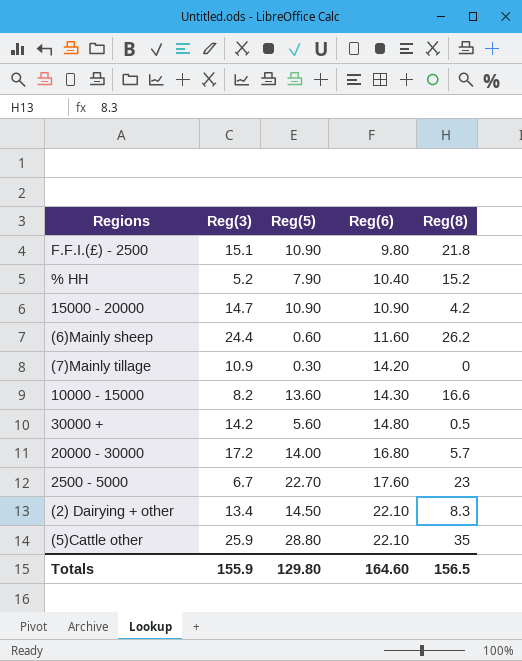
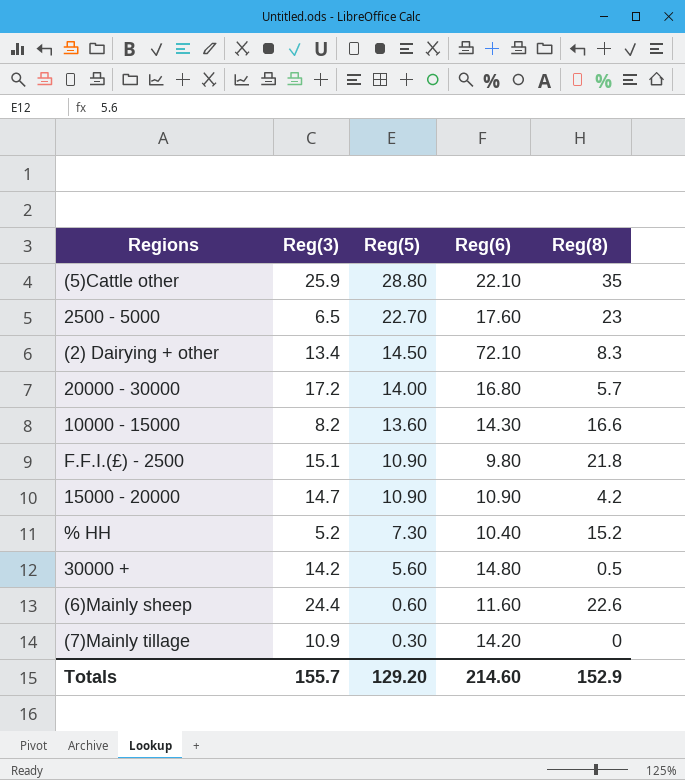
row order: Reg(6) ascending -> Reg(5) descending
2500 - 5000 | Reg(3): 6.7 -> 6.5
(2) Dairying + other | Reg(6): 22.10 -> 72.10
% HH | Reg(5): 7.90 -> 7.30
(6)Mainly sheep | Reg(8): 26.2 -> 22.6
Totals | Reg(3): 155.9 -> 155.7
Totals | Reg(5): 129.80 -> 129.20
Totals | Reg(6): 164.60 -> 214.60
Totals | Reg(8): 156.5 -> 152.9

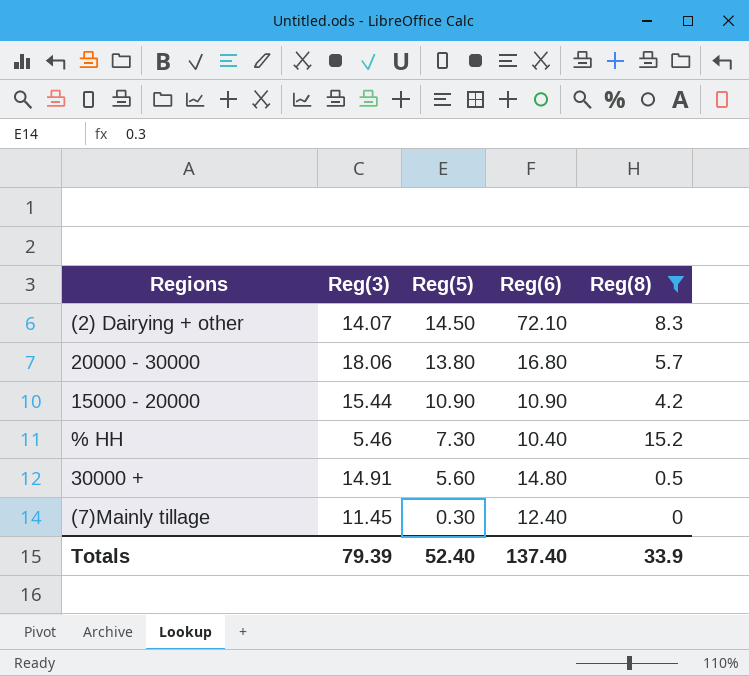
filter: none -> Reg(8) <= 15.2
(2) Dairying + other | Reg(3): 13.4 -> 14.07
20000 - 30000 | Reg(3): 17.2 -> 18.06
20000 - 30000 | Reg(5): 14.00 -> 13.80
15000 - 20000 | Reg(3): 14.7 -> 15.44
% HH | Reg(3): 5.2 -> 5.46
30000 + | Reg(3): 14.2 -> 14.91
(7)Mainly tillage | Reg(3): 10.9 -> 11.45
(7)Mainly tillage | Reg(6): 14.20 -> 12.40
Totals | Reg(3): 155.7 -> 79.39
Totals | Reg(5): 129.20 -> 52.40
Totals | Reg(6): 214.60 -> 137.40
Totals | Reg(8): 152.9 -> 33.9

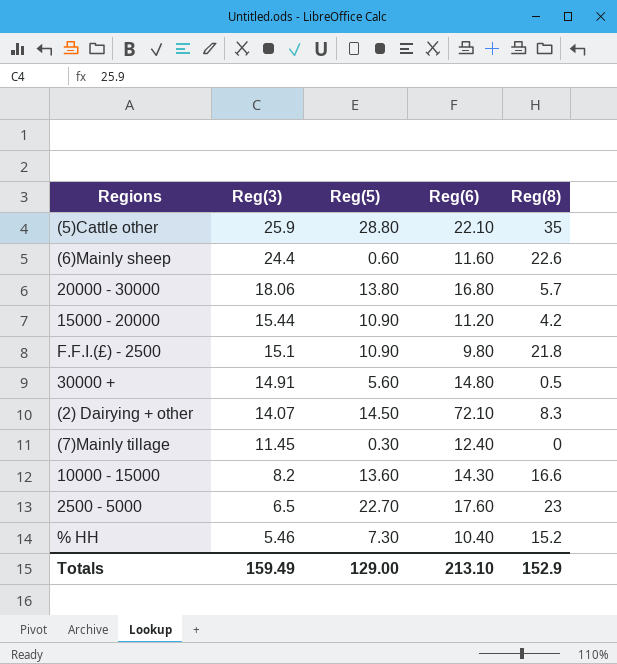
filter: Reg(8) <= 15.2 -> none
row order: Reg(5) descending -> Reg(3) descending
15000 - 20000 | Reg(6): 10.90 -> 11.20
Totals | Reg(3): 79.39 -> 159.49
Totals | Reg(5): 52.40 -> 129.00
Totals | Reg(6): 137.40 -> 213.10
Totals | Reg(8): 33.9 -> 152.9

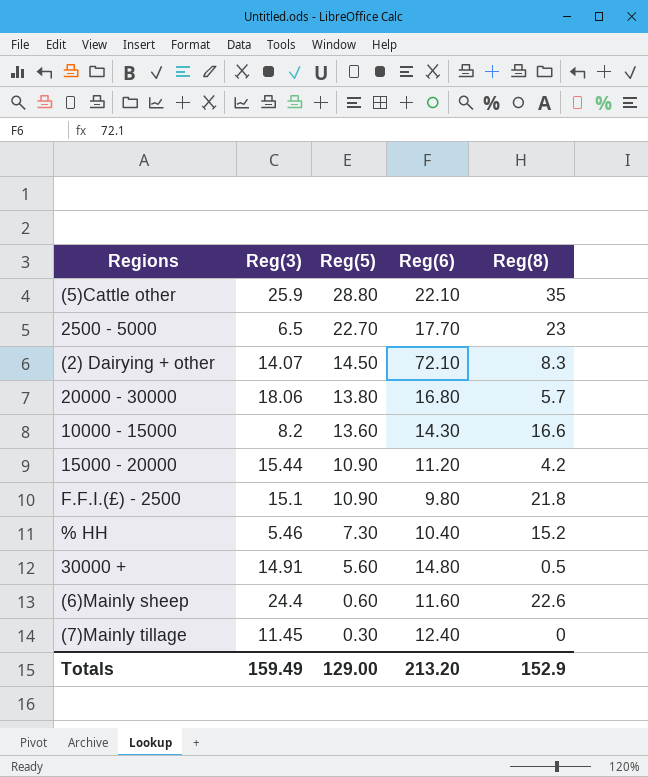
row order: Reg(3) descending -> Reg(5) descending
2500 - 5000 | Reg(6): 17.60 -> 17.70
Totals | Reg(6): 213.10 -> 213.20

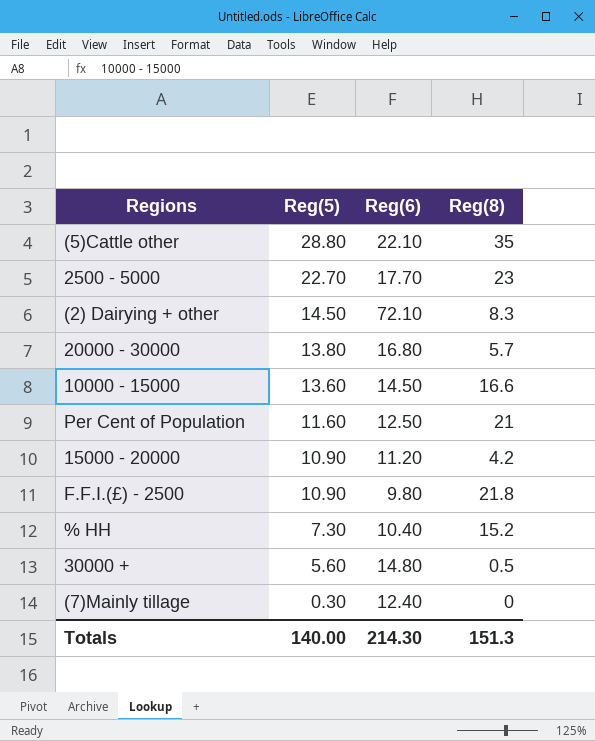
column Reg(3) | position: 2 -> none
row (6)Mainly sheep: 24.4 | 0.60 | 11.60 | 22.6 -> none
10000 - 15000 | Reg(6): 14.30 -> 14.50
row Per Cent of Population: none -> 11.60 | 12.50 | 21
Totals | Reg(5): 129.00 -> 140.00
Totals | Reg(6): 213.20 -> 214.30
Totals | Reg(8): 152.9 -> 151.3

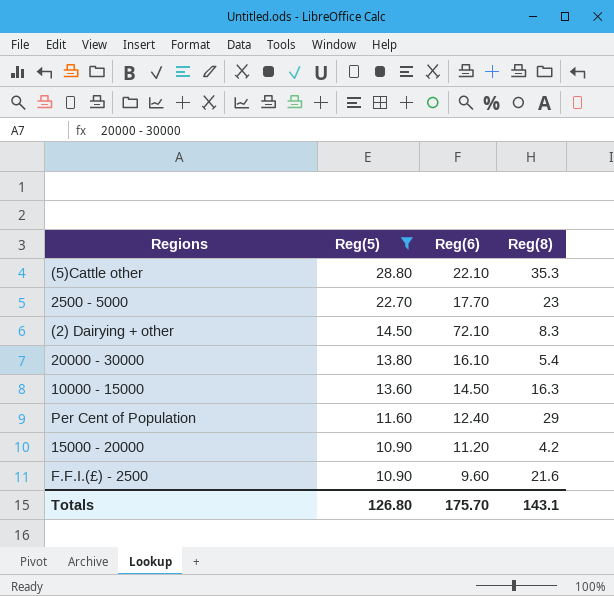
filter: none -> Reg(5) >= 10.90
(5)Cattle other | Reg(8): 35 -> 35.3
20000 - 30000 | Reg(6): 16.80 -> 16.10
20000 - 30000 | Reg(8): 5.7 -> 5.4
10000 - 15000 | Reg(8): 16.6 -> 16.3
Per Cent of Population | Reg(6): 12.50 -> 12.40
Per Cent of Population | Reg(8): 21 -> 29
F.F.I.(£) - 2500 | Reg(6): 9.80 -> 9.60
F.F.I.(£) - 2500 | Reg(8): 21.8 -> 21.6
Totals | Reg(5): 140.00 -> 126.80
Totals | Reg(6): 214.30 -> 175.70
Totals | Reg(8): 151.3 -> 143.1

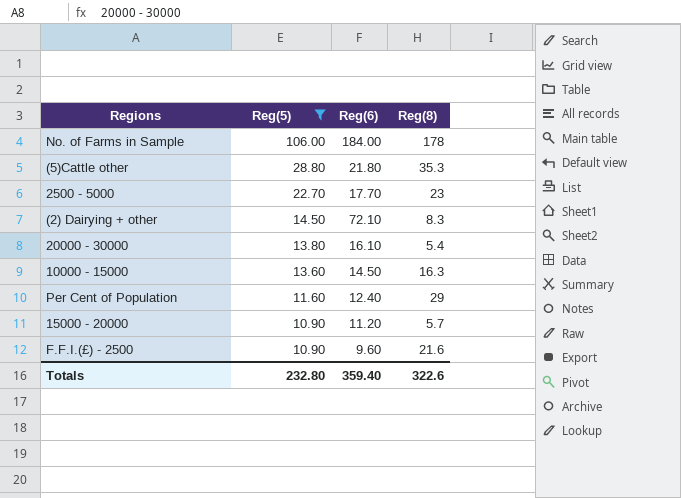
row No. of Farms in Sample: none -> 106.00 | 184.00 | 178
(5)Cattle other | Reg(6): 22.10 -> 21.80
15000 - 20000 | Reg(8): 4.2 -> 5.7
Totals | Reg(5): 126.80 -> 232.80
Totals | Reg(6): 175.70 -> 359.40
Totals | Reg(8): 143.1 -> 322.6

